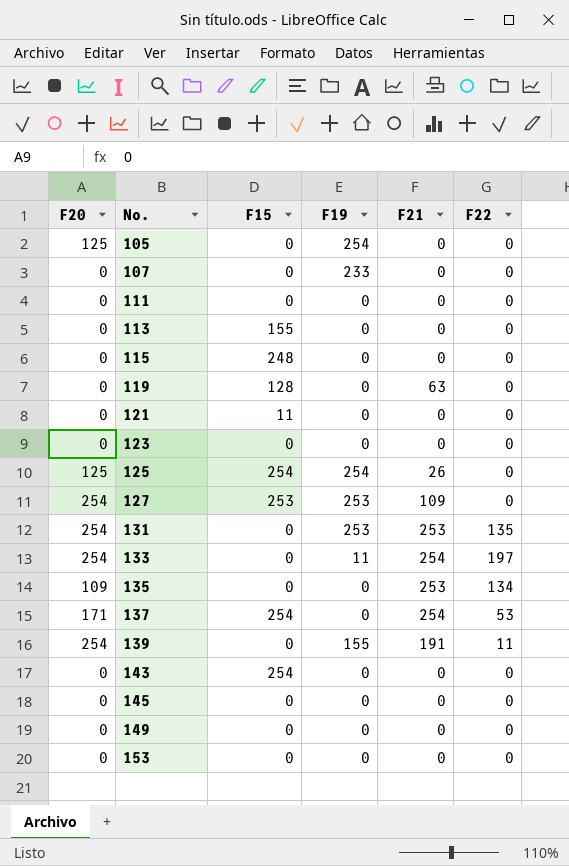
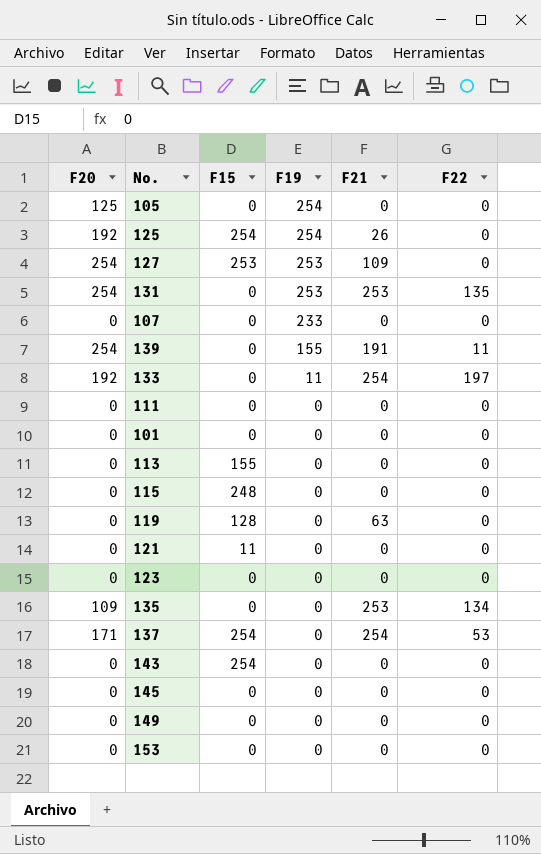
row order: No. ascending -> F19 descending
125 | F20: 125 -> 192
133 | F20: 254 -> 192
row 101: none -> 0 | 0 | 0 | 0 | 0

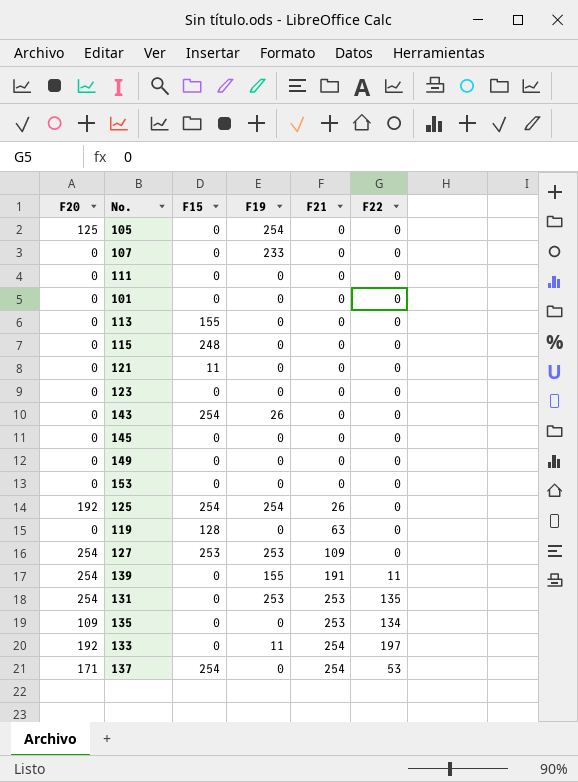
row order: F19 descending -> F21 ascending
143 | F19: 0 -> 26

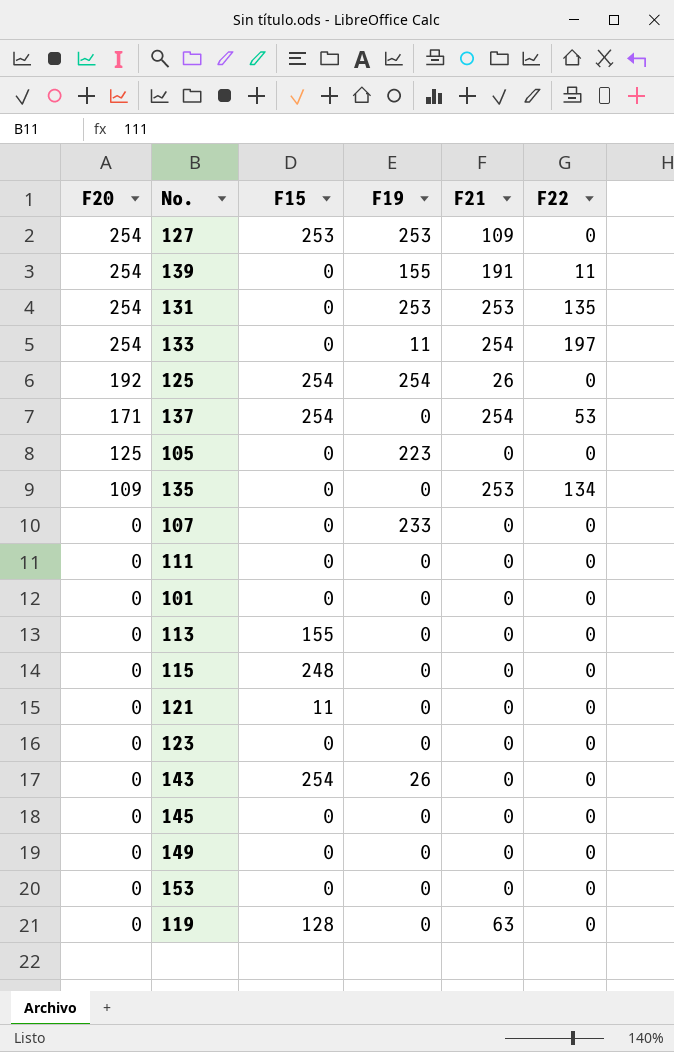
row order: F21 ascending -> F20 descending
133 | F20: 192 -> 254
105 | F19: 254 -> 223

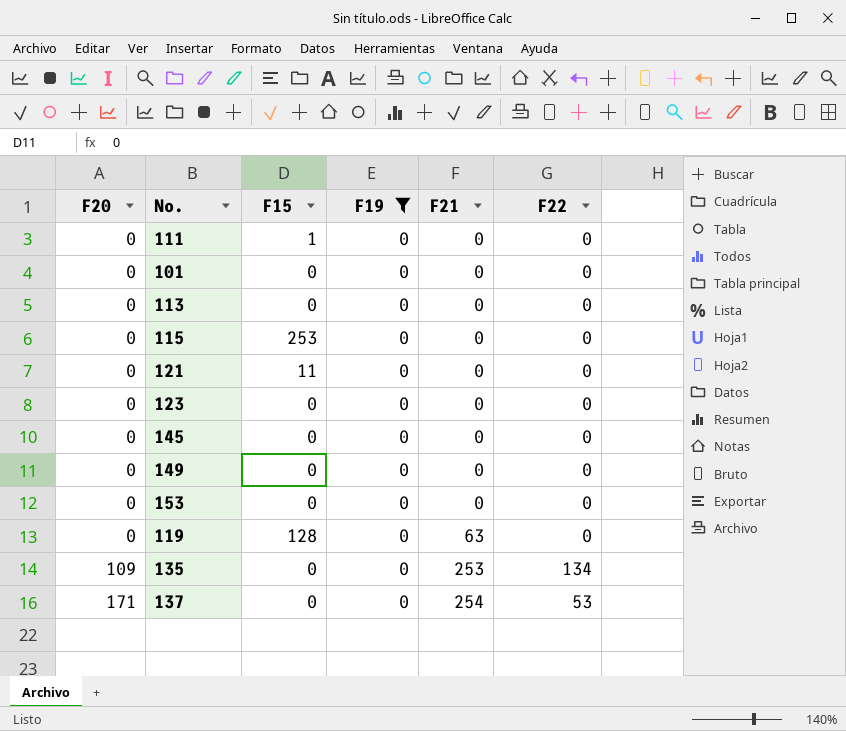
filter: none -> F19 = 0
row order: F20 descending -> F20 ascending
111 | F15: 0 -> 1
113 | F15: 155 -> 0
115 | F15: 248 -> 253
137 | F15: 254 -> 0

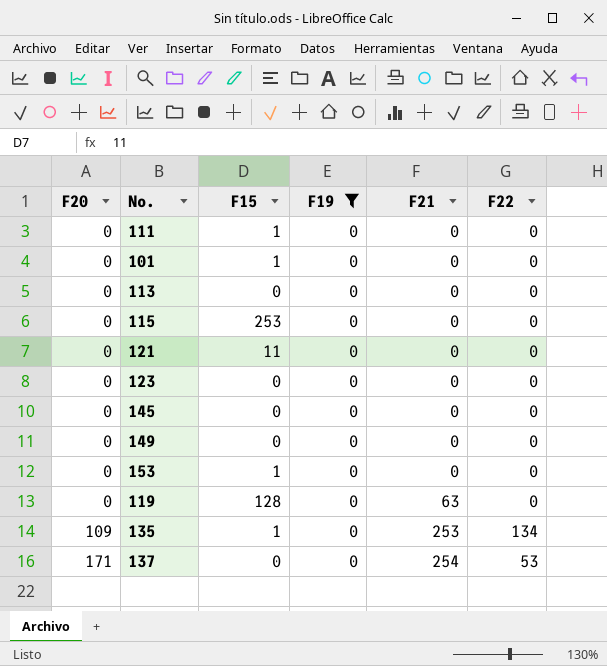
101 | F15: 0 -> 1
153 | F15: 0 -> 1
135 | F15: 0 -> 1

